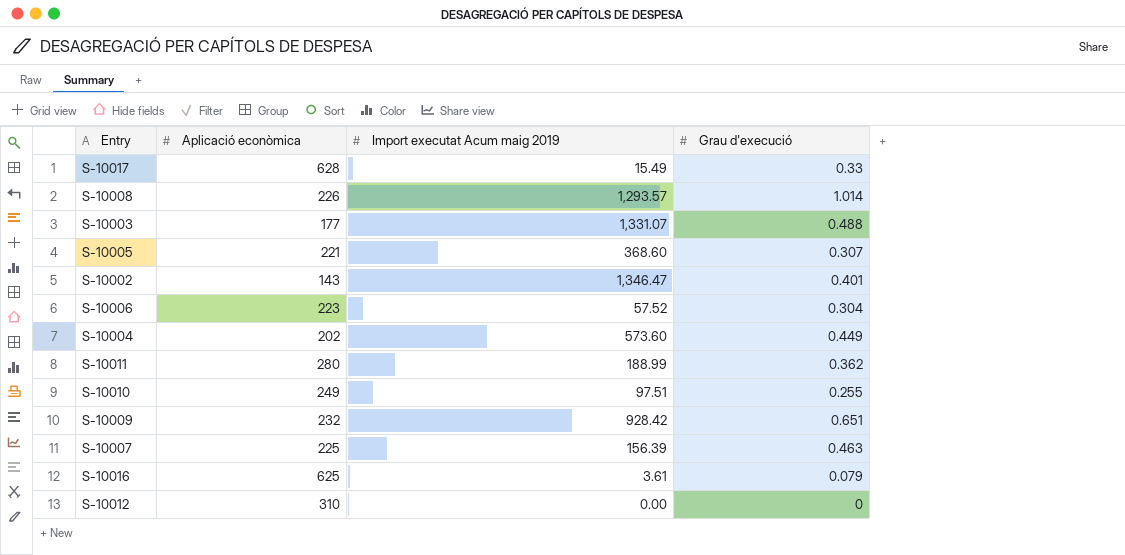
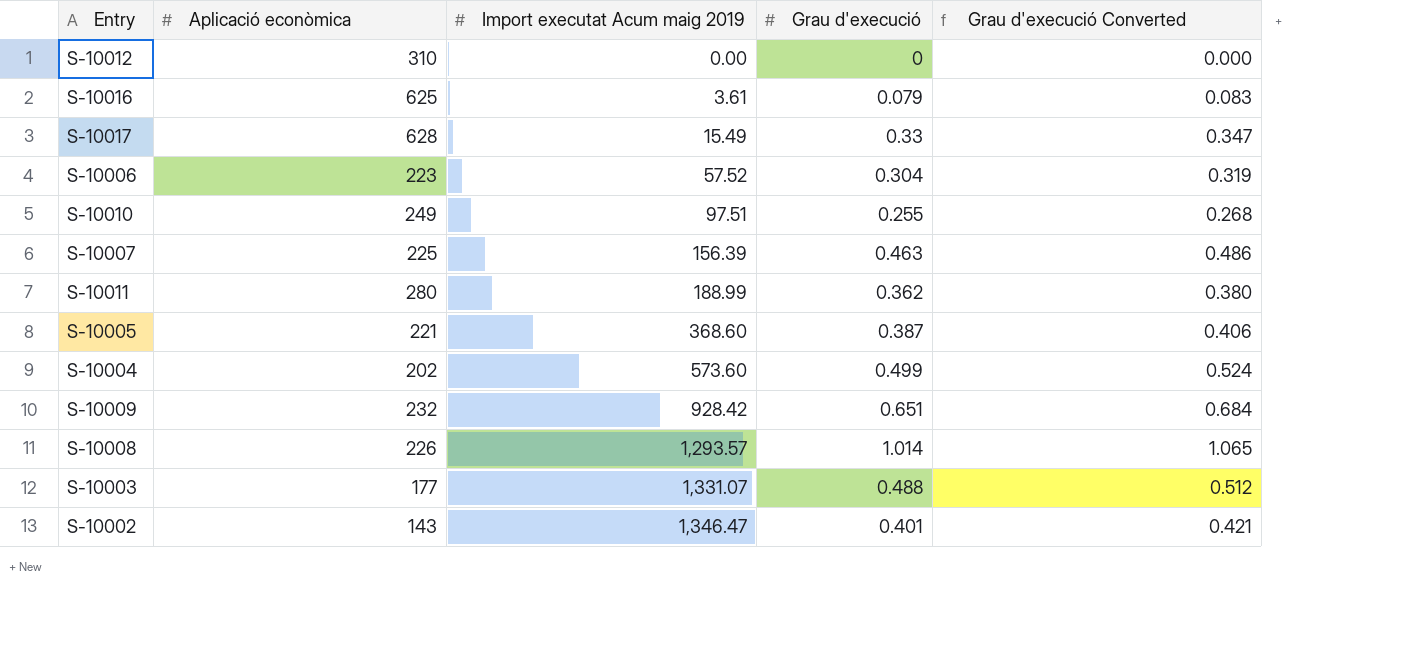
row order: none -> Import executat Acum maig 2019 ascending
column Grau d'execució Converted | formula: none -> [Grau d'execució] * 1.05
S-10005 | Grau d'execució: 0.307 -> 0.387
S-10004 | Grau d'execució: 0.449 -> 0.499

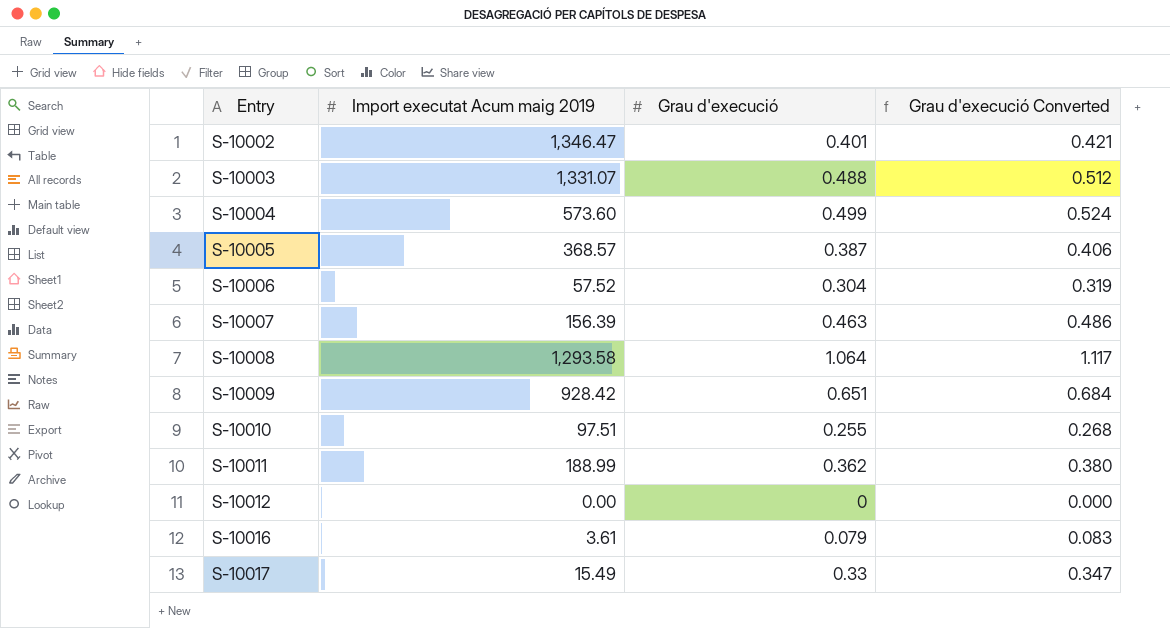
row order: Import executat Acum maig 2019 ascending -> Entry ascending
column Aplicació econòmica | position: 2 -> none
S-10005 | Import executat Acum maig 2019: 368.60 -> 368.57
S-10008 | Import executat Acum maig 2019: 1,293.57 -> 1,293.58
S-10008 | Grau d'execució: 1.014 -> 1.064
S-10008 | Grau d'execució Converted: 1.065 -> 1.117

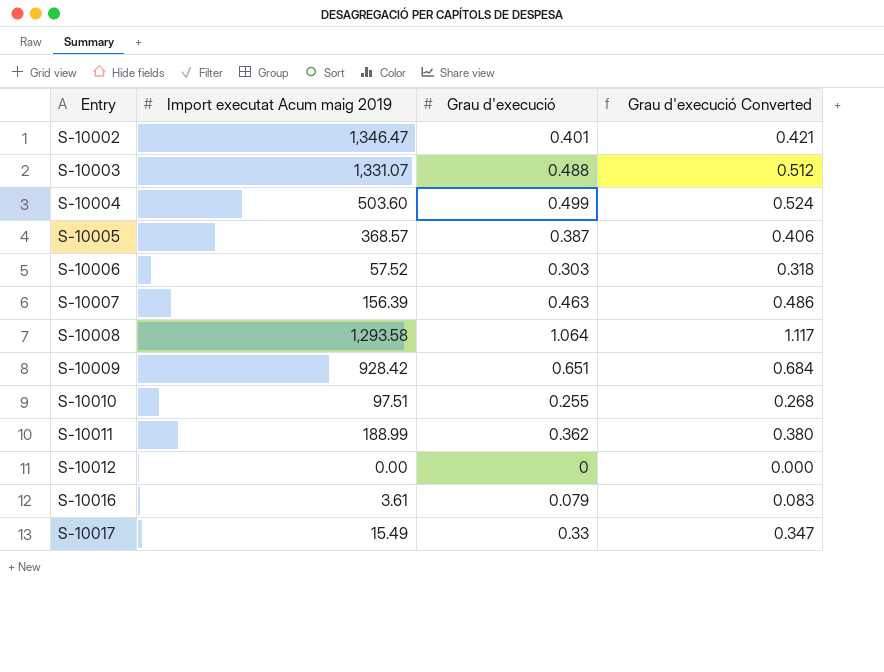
S-10004 | Import executat Acum maig 2019: 573.60 -> 503.60
S-10006 | Grau d'execució: 0.304 -> 0.303
S-10006 | Grau d'execució Converted: 0.319 -> 0.318

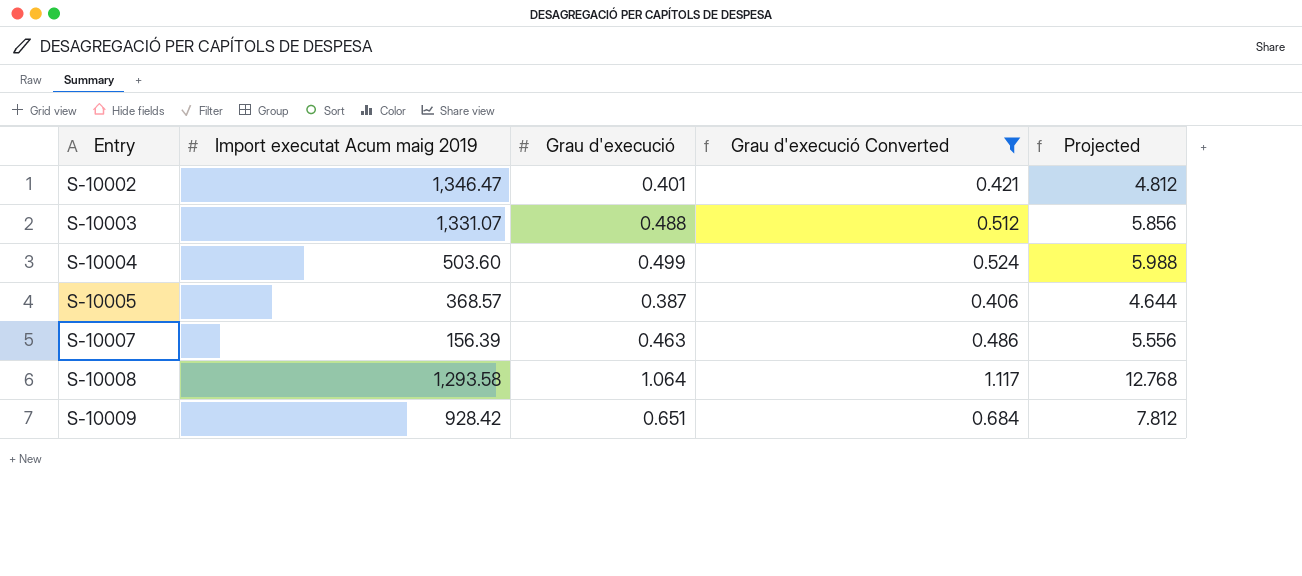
filter: none -> Grau d'execució Converted >= 0.406
column Projected | formula: none -> [Grau d'execució] * 12

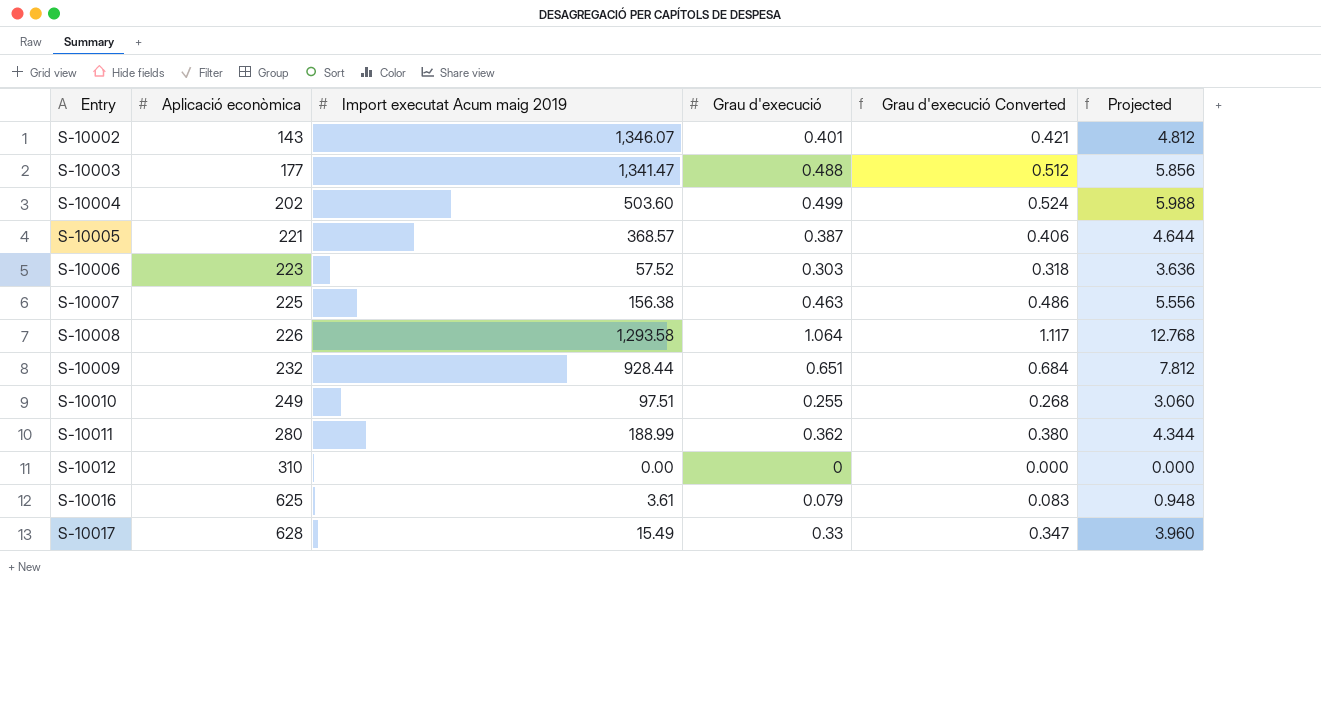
filter: Grau d'execució Converted >= 0.406 -> none
column Aplicació econòmica | position: none -> 2
S-10002 | Import executat Acum maig 2019: 1,346.47 -> 1,346.07
S-10003 | Import executat Acum maig 2019: 1,331.07 -> 1,341.47
S-10007 | Import executat Acum maig 2019: 156.39 -> 156.38
S-10009 | Import executat Acum maig 2019: 928.42 -> 928.44

